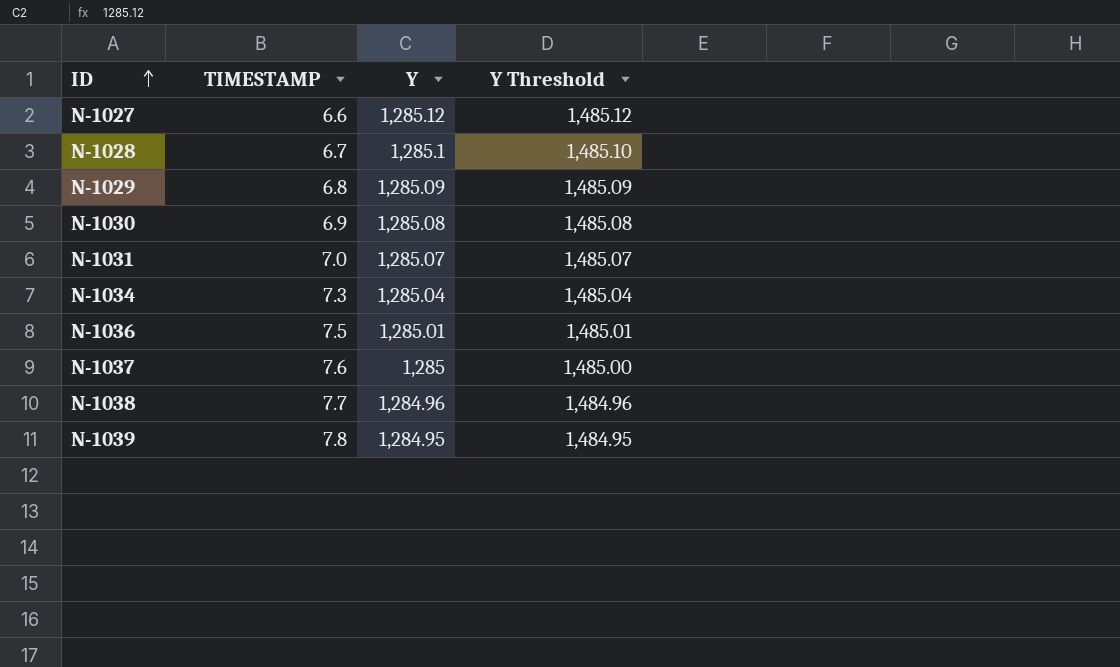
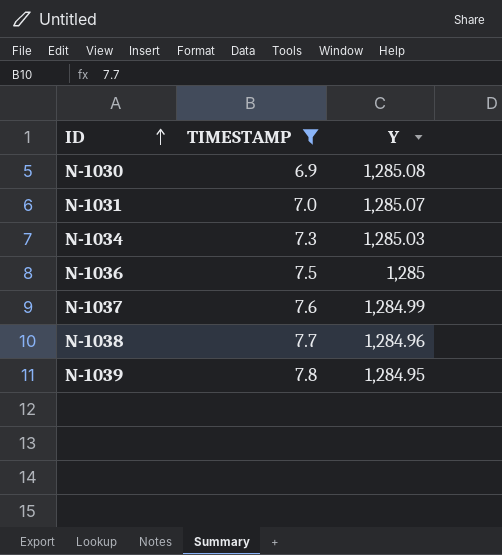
filter: none -> TIMESTAMP >= 6.9
column Y Threshold | formula: [Y] + 200 -> none
N-1034 | Y: 1,285.04 -> 1,285.03
N-1036 | Y: 1,285.01 -> 1,285
N-1037 | Y: 1,285 -> 1,284.99

